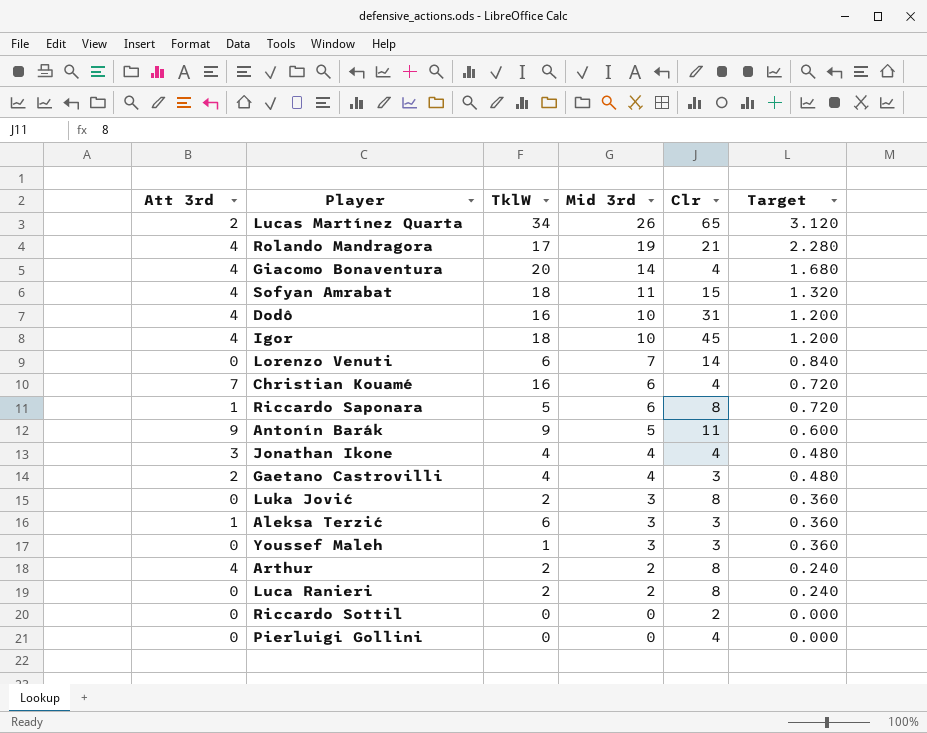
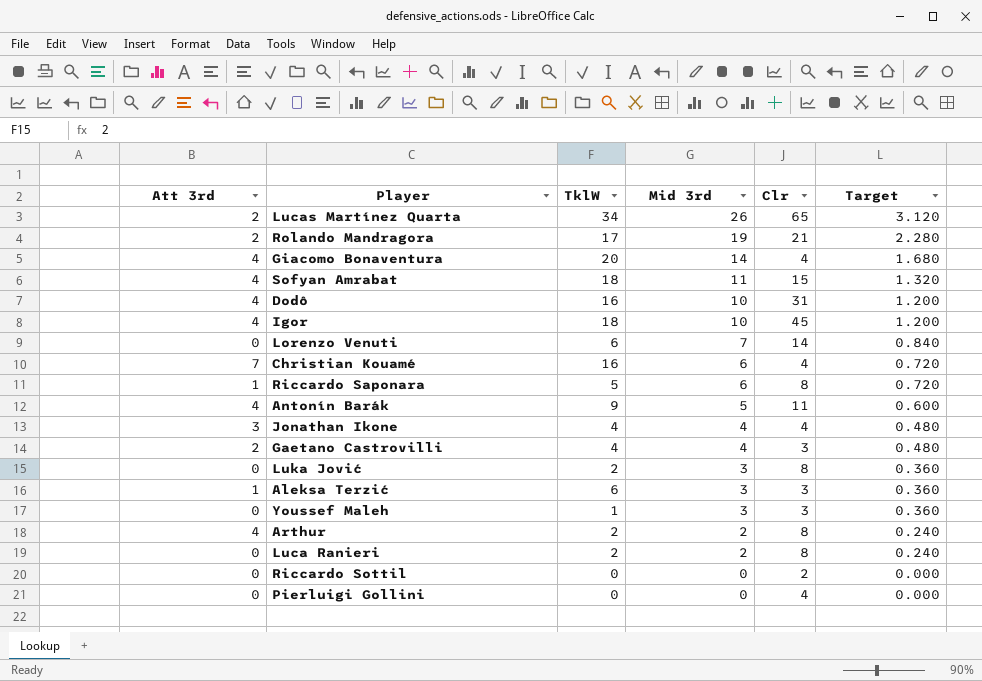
Rolando Mandragora | Att 3rd: 4 -> 2
Antonín Barák | Att 3rd: 9 -> 4

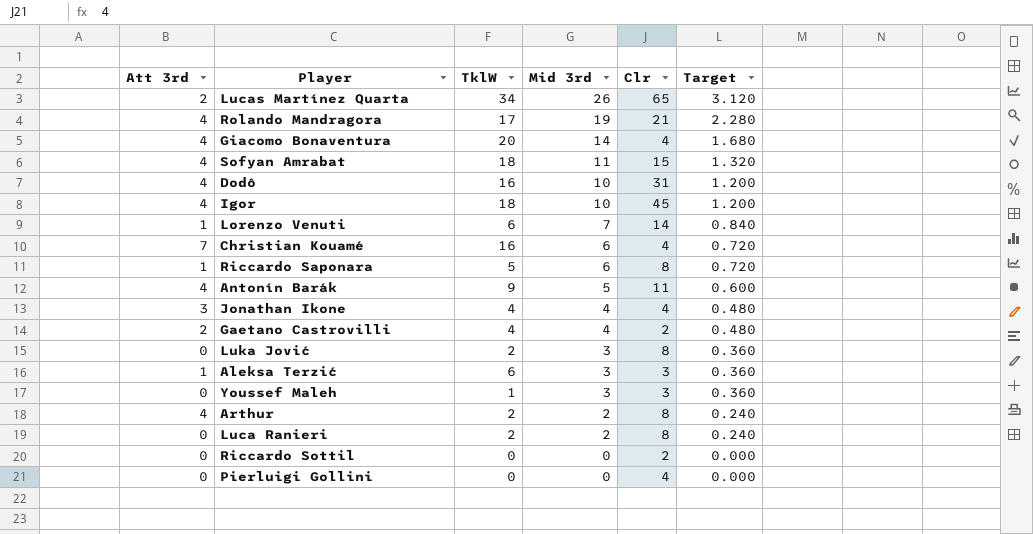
Rolando Mandragora | Att 3rd: 2 -> 4
Lorenzo Venuti | Att 3rd: 0 -> 1
Gaetano Castrovilli | Clr: 3 -> 2

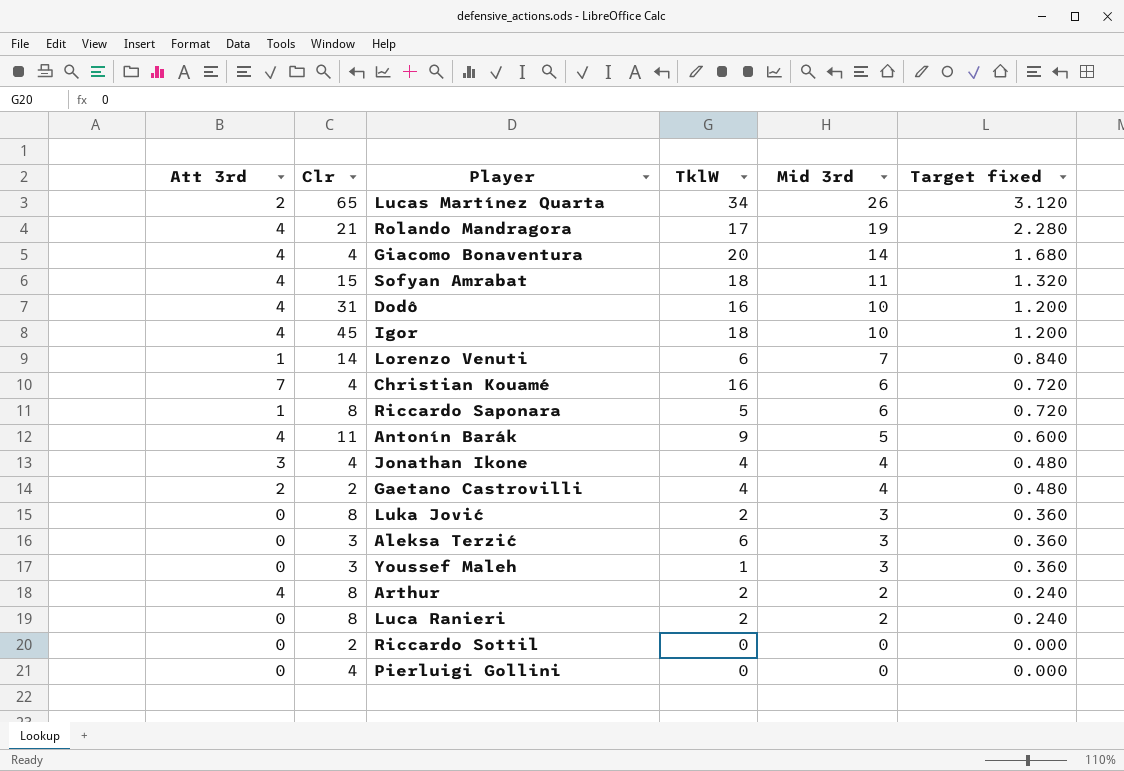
column Clr | position: 5 -> 2
column name: Target -> Target fixed
Aleksa Terzić | Att 3rd: 1 -> 0

